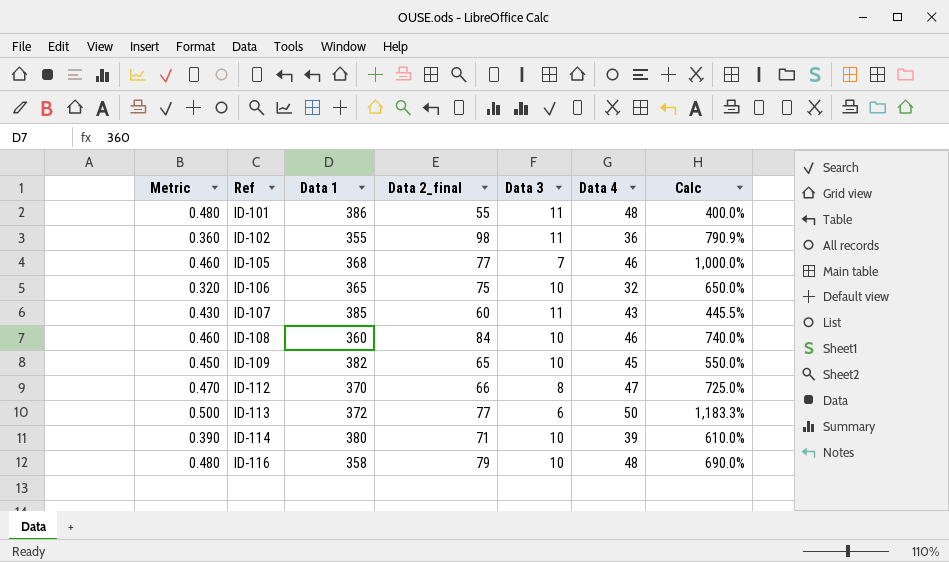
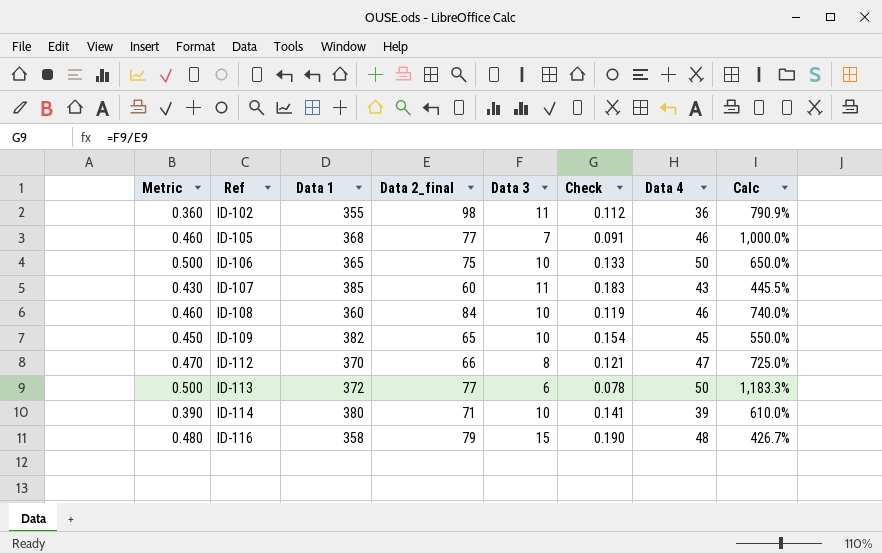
column Check | formula: none -> [Data 3] / [Data 2_final]
row ID-101: 0.480 | 386 | 55 | 11 | 48 | 400.0% -> none
ID-106 | Metric: 0.320 -> 0.500
ID-106 | Data 4: 32 -> 50
ID-116 | Data 3: 10 -> 15
ID-116 | Calc: 690.0% -> 426.7%

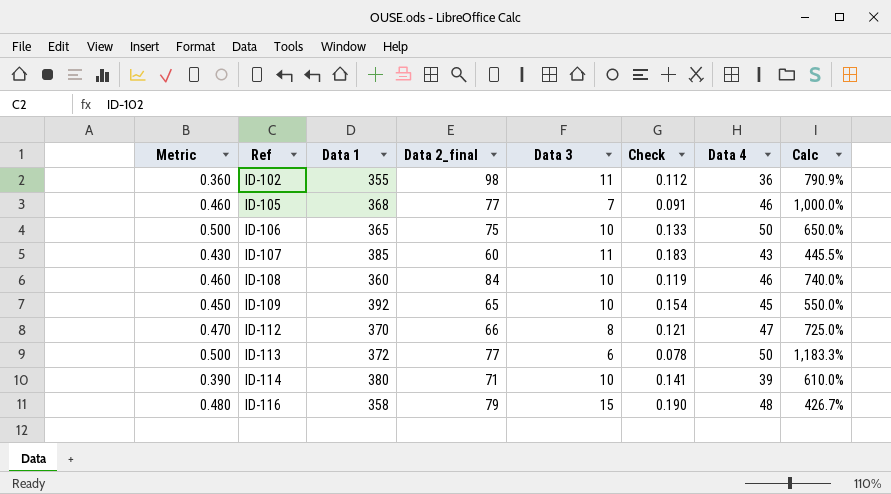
ID-109 | Data 1: 382 -> 392

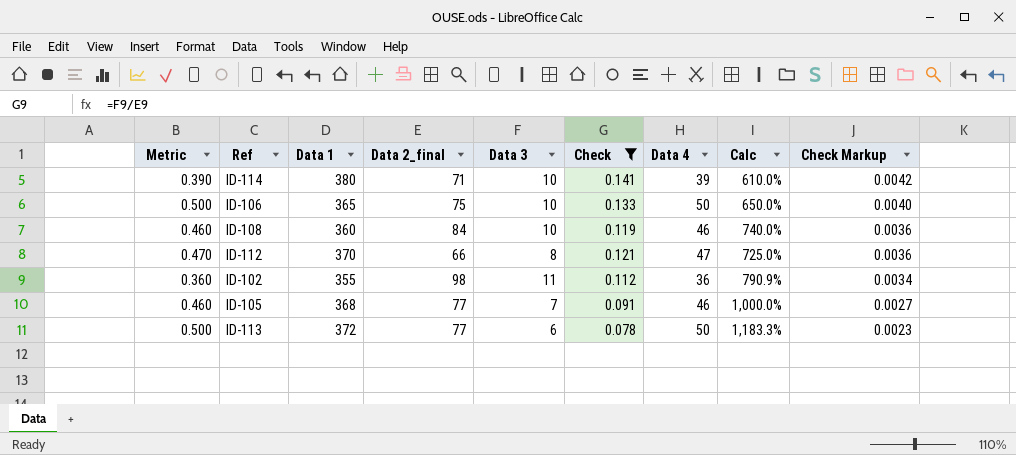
filter: none -> Check <= 0.141
row order: Ref ascending -> Check Markup descending
column Check Markup | formula: none -> [Check] * 0.03

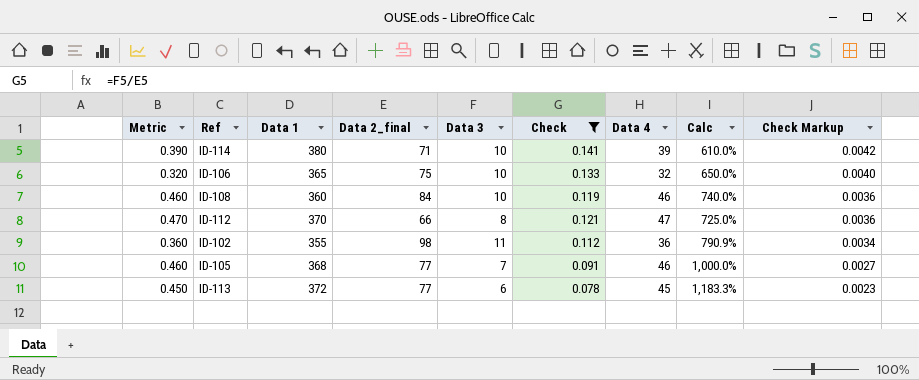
ID-106 | Metric: 0.500 -> 0.320
ID-106 | Data 4: 50 -> 32
ID-113 | Metric: 0.500 -> 0.450
ID-113 | Data 4: 50 -> 45

